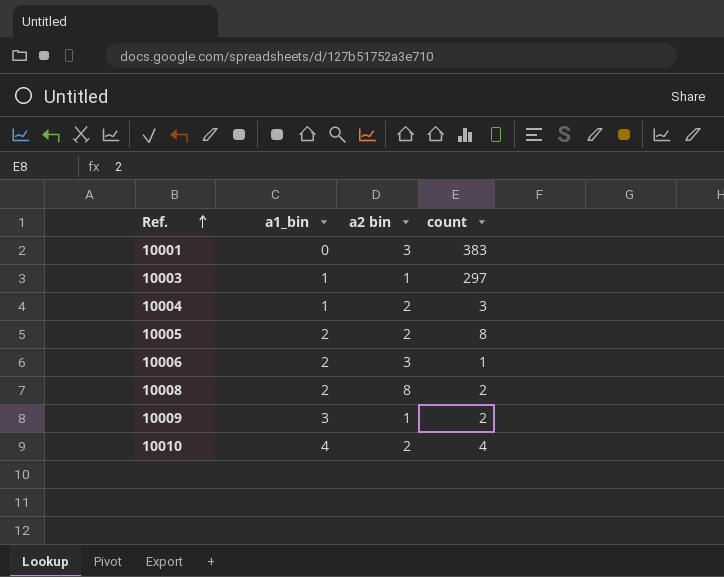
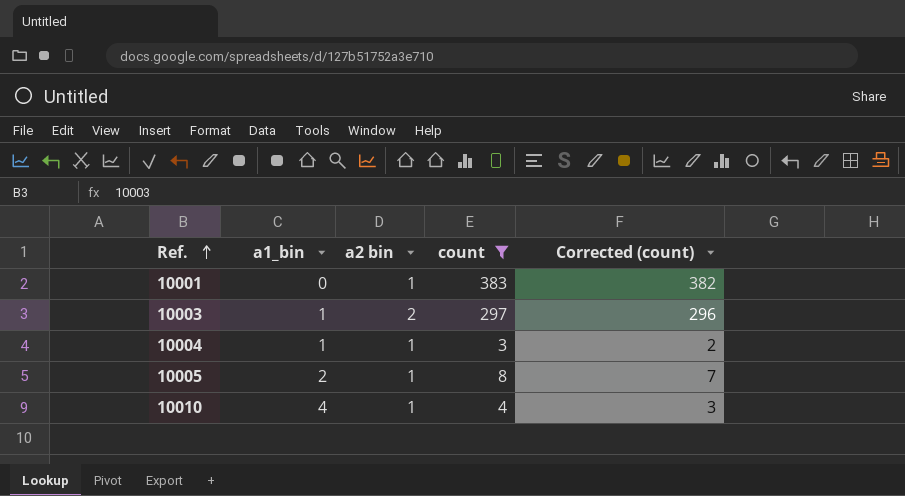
filter: none -> count >= 3
column Corrected (count) | formula: none -> [count] - 1
10001 | a2 bin: 3 -> 1
10003 | a2 bin: 1 -> 2
10004 | a2 bin: 2 -> 1
10005 | a2 bin: 2 -> 1
10010 | a2 bin: 2 -> 1

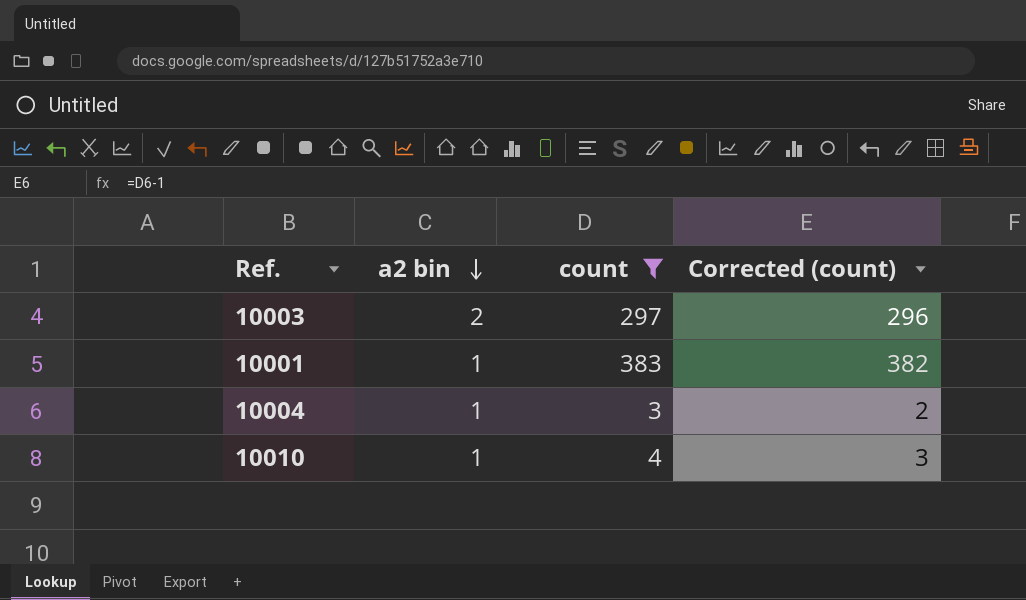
row order: Ref. ascending -> a2 bin descending
column a1_bin | position: 2 -> none
row 10005: 2 | 1 | 8 | 7 -> none

